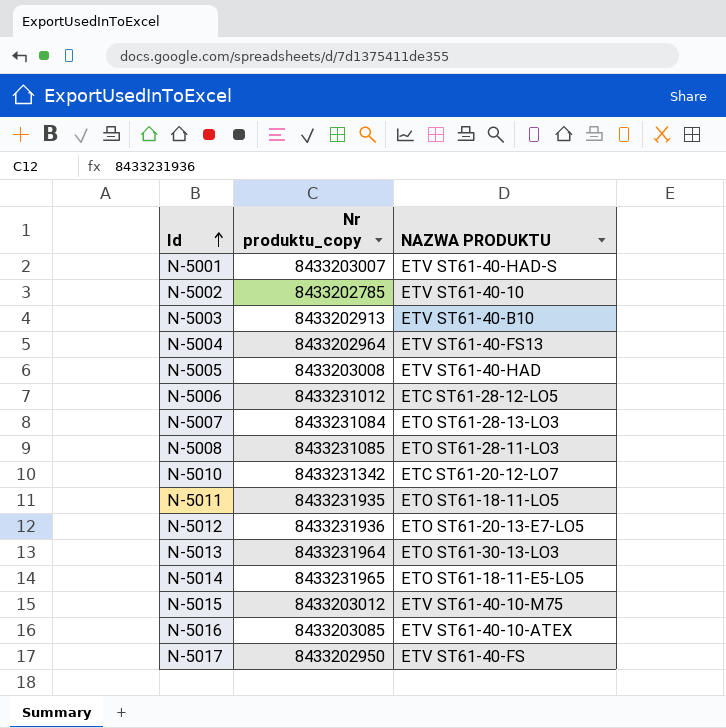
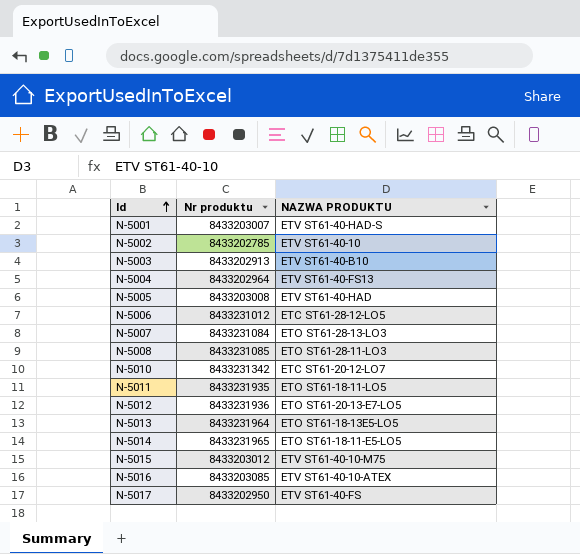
column name: Nr produktu_copy -> Nr produktu
N-5013 | NAZWA PRODUKTU: ETO ST61-30-13-LO3 -> ETO ST61-18-13E5-LO5

